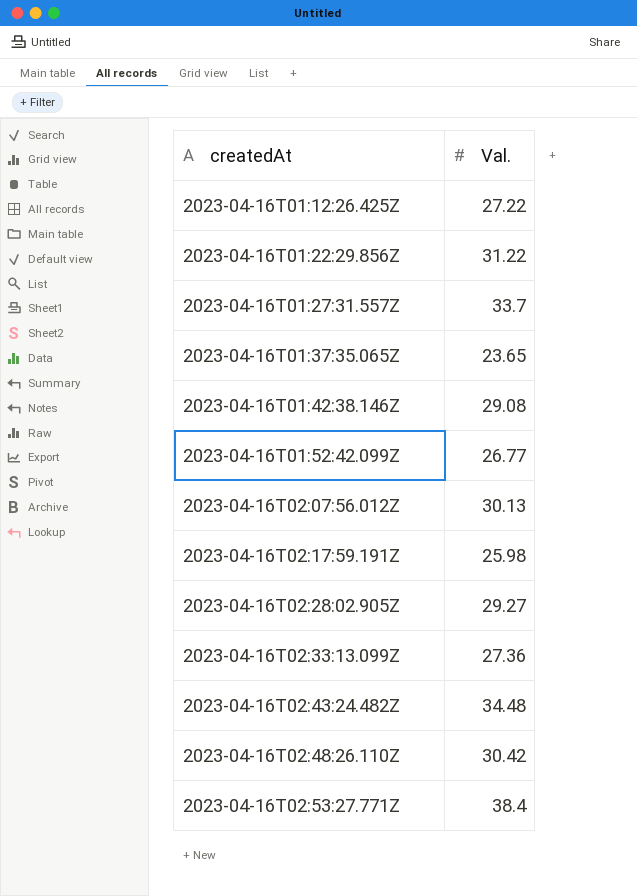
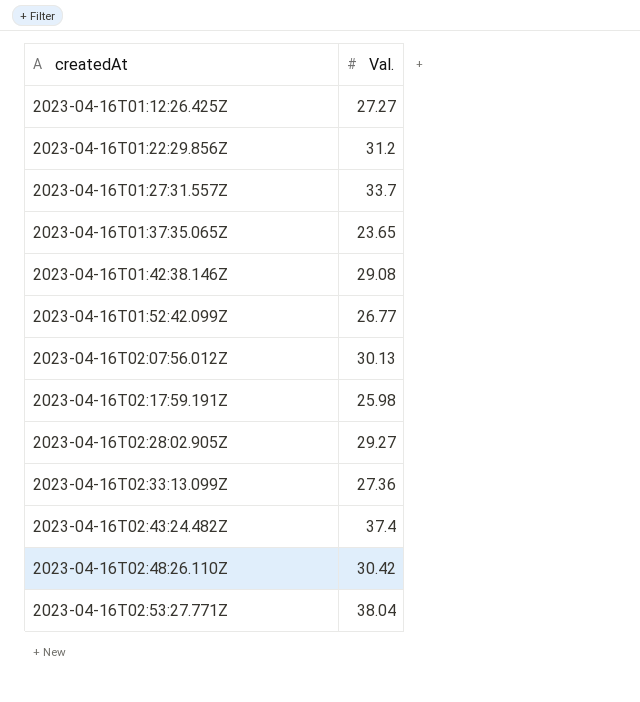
2023-04-16T01:12:26.425Z | Val.: 27.22 -> 27.27
2023-04-16T01:22:29.856Z | Val.: 31.22 -> 31.2
2023-04-16T02:43:24.482Z | Val.: 34.48 -> 37.4
2023-04-16T02:53:27.771Z | Val.: 38.4 -> 38.04

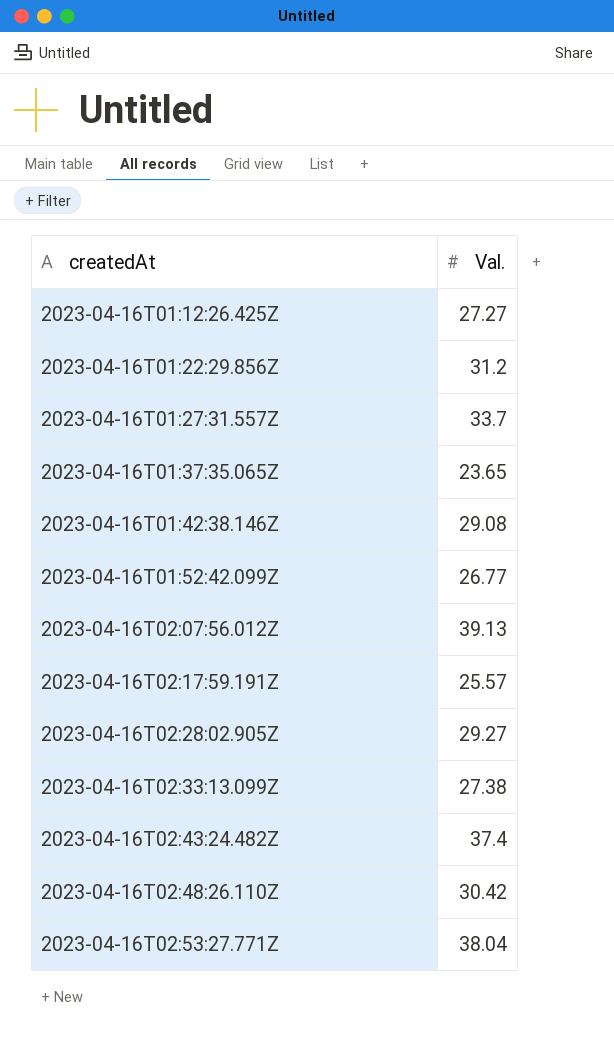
2023-04-16T02:07:56.012Z | Val.: 30.13 -> 39.13
2023-04-16T02:17:59.191Z | Val.: 25.98 -> 25.57
2023-04-16T02:33:13.099Z | Val.: 27.36 -> 27.38

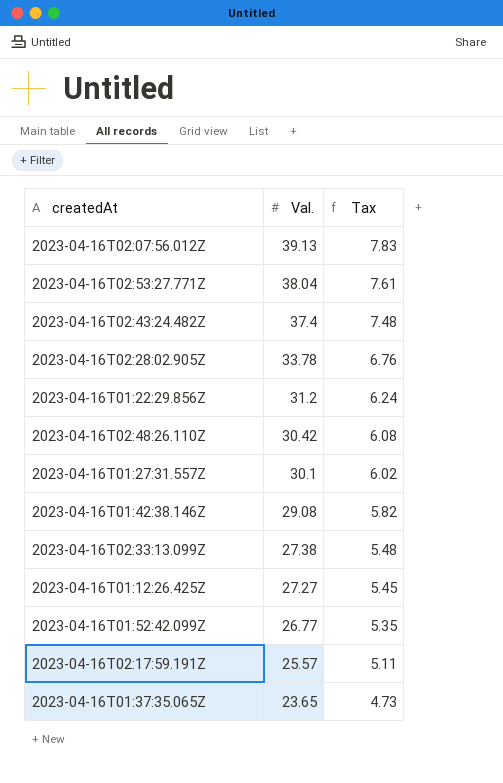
row order: createdAt ascending -> Val. descending
column Tax | formula: none -> [Val.] * 0.2
2023-04-16T02:28:02.905Z | Val.: 29.27 -> 33.78
2023-04-16T01:27:31.557Z | Val.: 33.7 -> 30.1

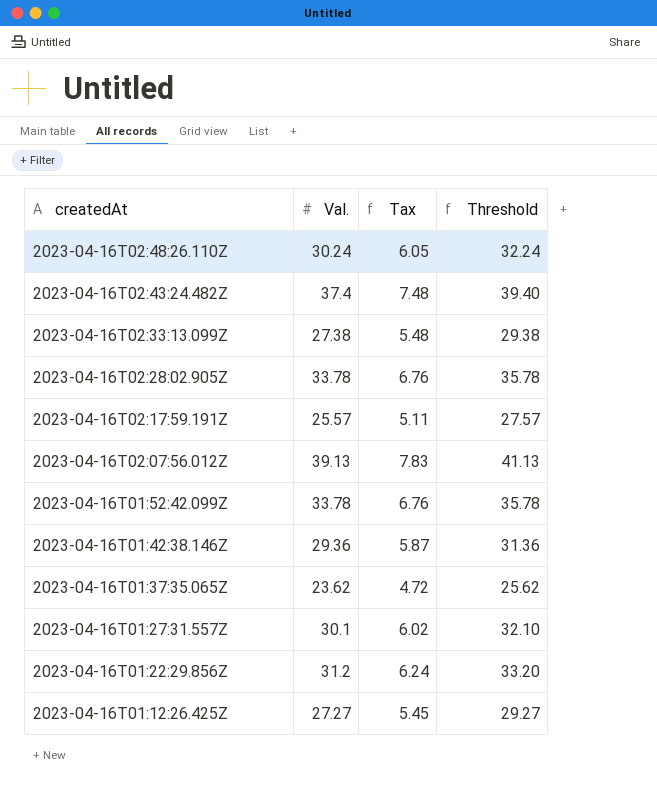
row order: Val. descending -> createdAt descending
column Threshold | formula: none -> [Val.] + 2
row 2023-04-16T02:53:27.771Z: 38.04 | 7.61 -> none
2023-04-16T02:48:26.110Z | Val.: 30.42 -> 30.24
2023-04-16T02:48:26.110Z | Tax: 6.08 -> 6.05
2023-04-16T01:52:42.099Z | Val.: 26.77 -> 33.78
2023-04-16T01:52:42.099Z | Tax: 5.35 -> 6.76
2023-04-16T01:42:38.146Z | Val.: 29.08 -> 29.36
2023-04-16T01:42:38.146Z | Tax: 5.82 -> 5.87
2023-04-16T01:37:35.065Z | Val.: 23.65 -> 23.62
2023-04-16T01:37:35.065Z | Tax: 4.73 -> 4.72

